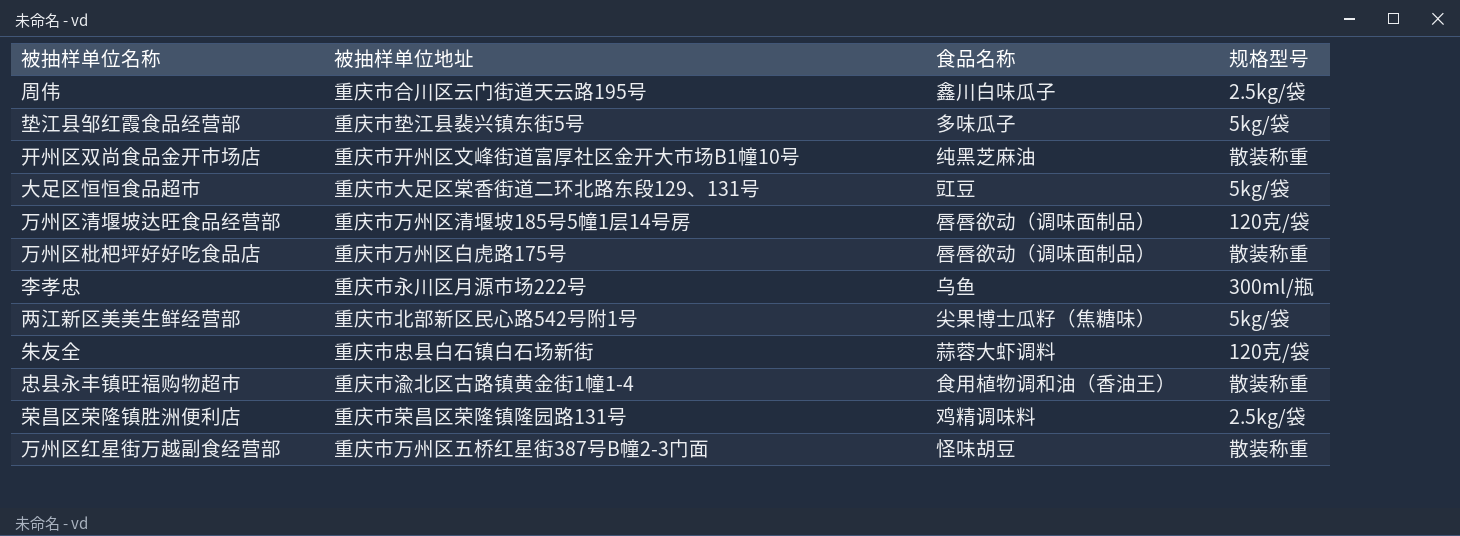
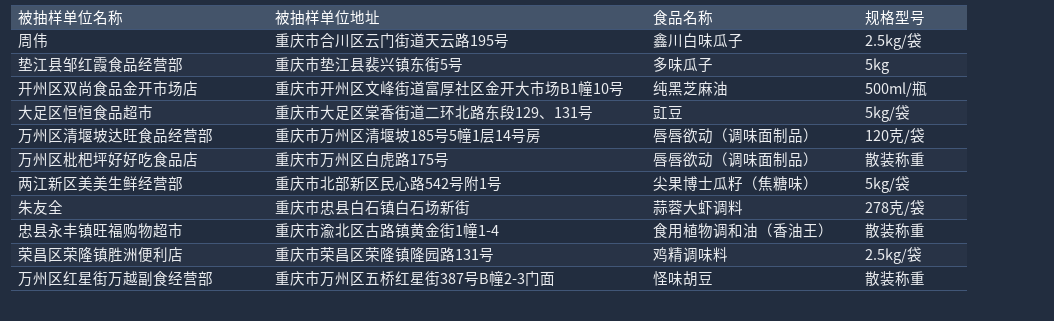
row 李孝忠: 重庆市永川区月源市场222号 | 乌鱼 | 300ml/瓶 -> none
垫江县邹红霞食品经营部 | 规格型号: 5kg/袋 -> 5kg
开州区双尚食品金开市场店 | 规格型号: 散装称重 -> 500ml/瓶
朱友全 | 规格型号: 120克/袋 -> 278克/袋

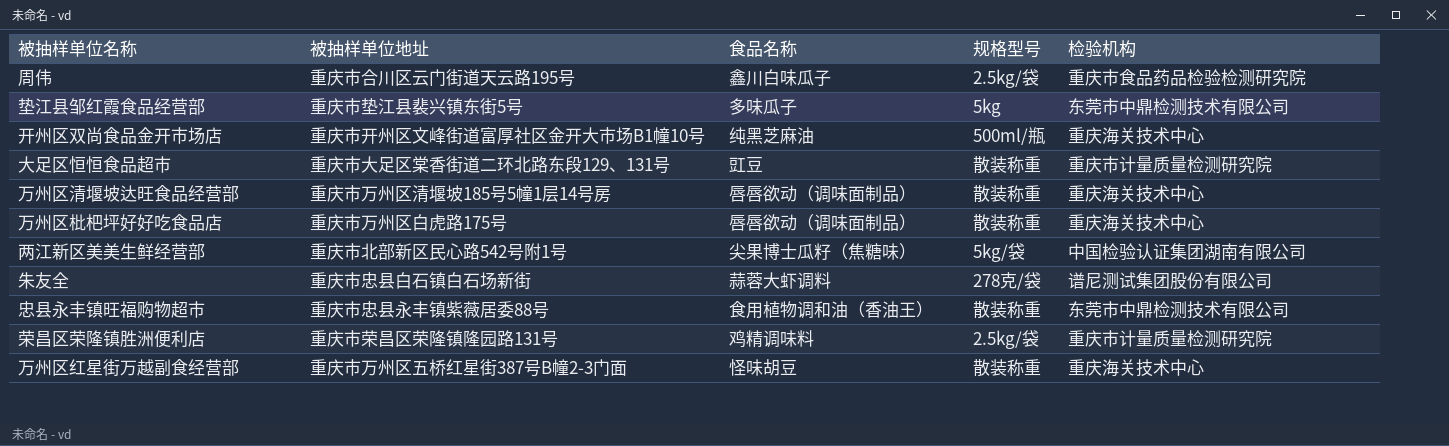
column 检验机构 | position: none -> 5
大足区恒恒食品超市 | 规格型号: 5kg/袋 -> 散装称重
万州区清堰坡达旺食品经营部 | 规格型号: 120克/袋 -> 散装称重
忠县永丰镇旺福购物超市 | 被抽样单位地址: 重庆市渝北区古路镇黄金街1幢1-4 -> 重庆市忠县永丰镇紫薇居委88号

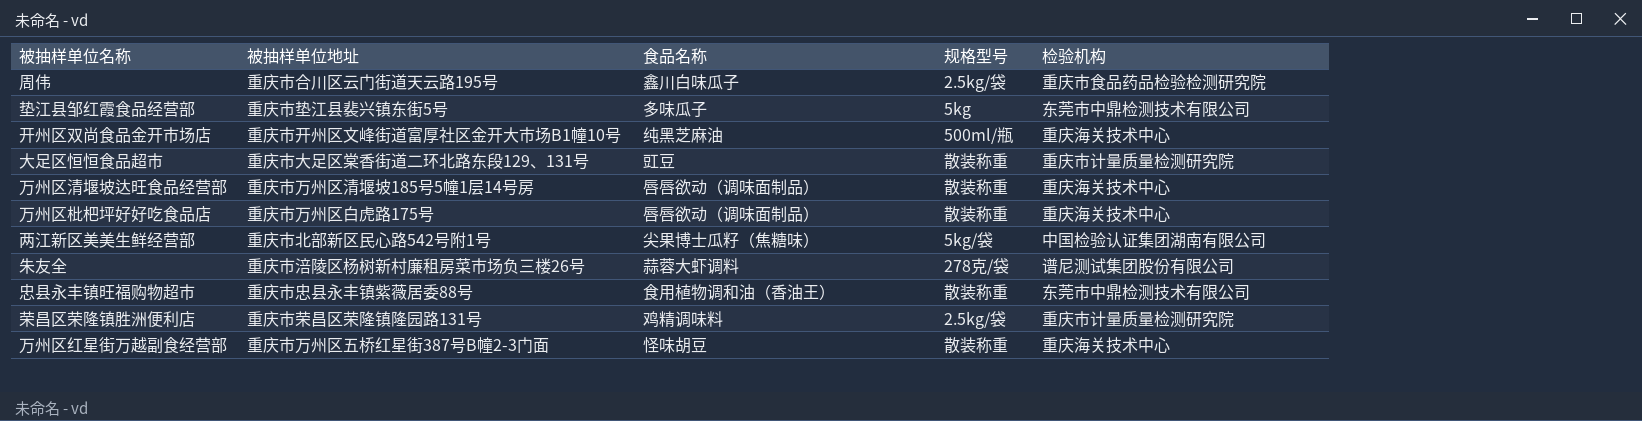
朱友全 | 被抽样单位地址: 重庆市忠县白石镇白石场新街 -> 重庆市涪陵区杨树新村廉租房菜市场负三楼26号

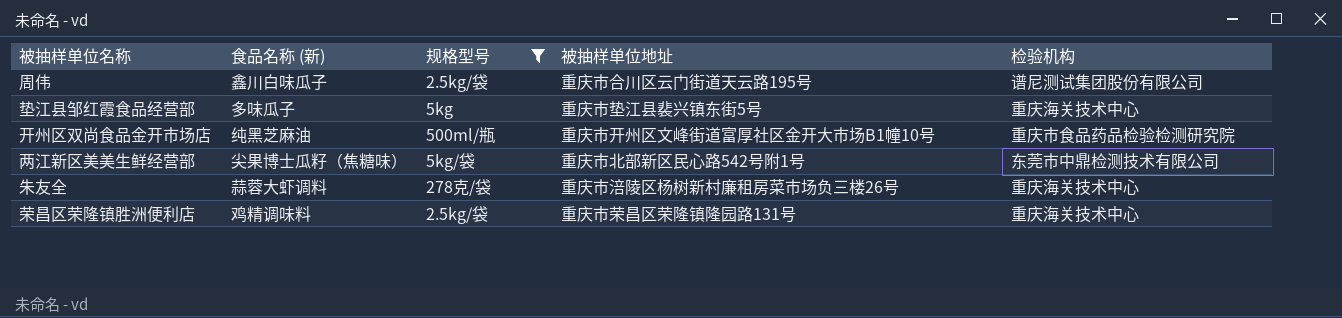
filter: none -> 规格型号 != 散装称重
column name: 食品名称 -> 食品名称 (新)
column 被抽样单位地址 | position: 2 -> 4
周伟 | 检验机构: 重庆市食品药品检验检测研究院 -> 谱尼测试集团股份有限公司
垫江县邹红霞食品经营部 | 检验机构: 东莞市中鼎检测技术有限公司 -> 重庆海关技术中心
开州区双尚食品金开市场店 | 检验机构: 重庆海关技术中心 -> 重庆市食品药品检验检测研究院
两江新区美美生鲜经营部 | 检验机构: 中国检验认证集团湖南有限公司 -> 东莞市中鼎检测技术有限公司
朱友全 | 检验机构: 谱尼测试集团股份有限公司 -> 重庆海关技术中心
荣昌区荣隆镇胜洲便利店 | 检验机构: 重庆市计量质量检测研究院 -> 重庆海关技术中心

